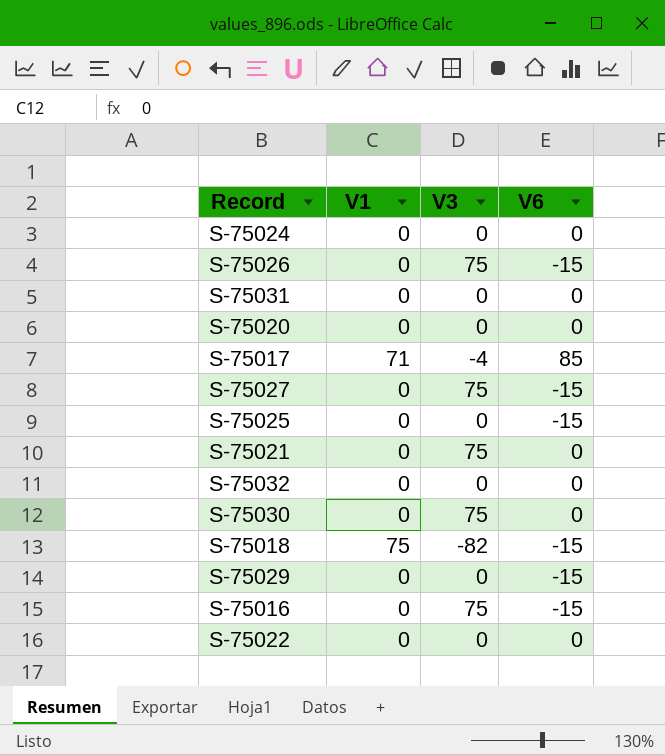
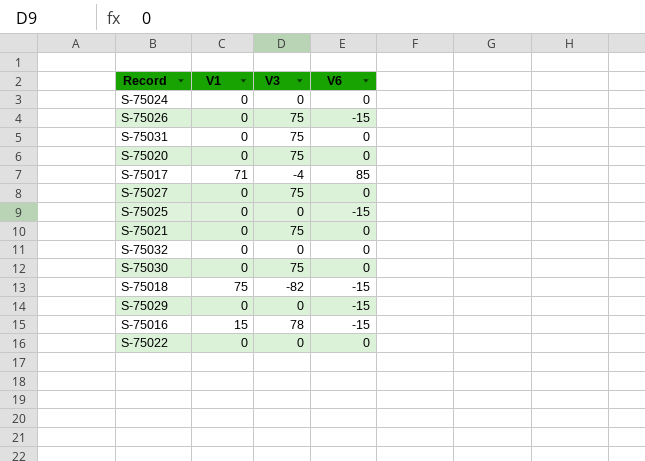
S-75031 | V3: 0 -> 75
S-75020 | V3: 0 -> 75
S-75027 | V6: -15 -> 0
S-75016 | V1: 0 -> 15
S-75016 | V3: 75 -> 78

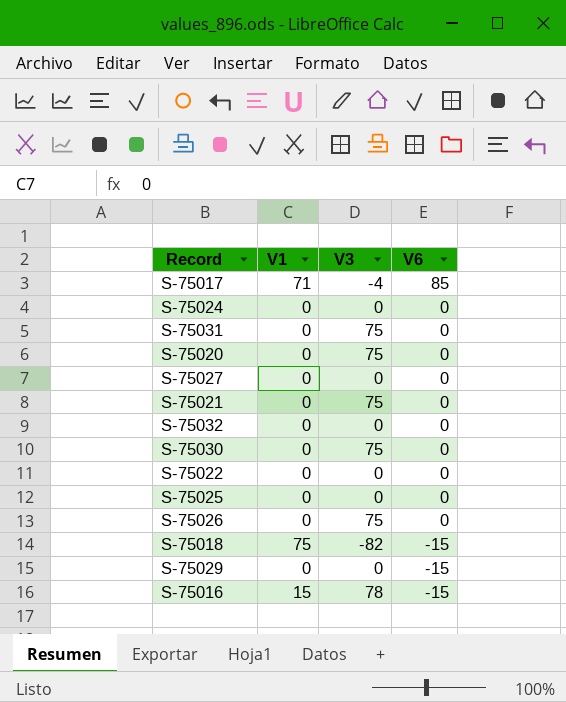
row order: none -> V6 descending
S-75027 | V3: 75 -> 0
S-75025 | V6: -15 -> 0
S-75026 | V6: -15 -> 0

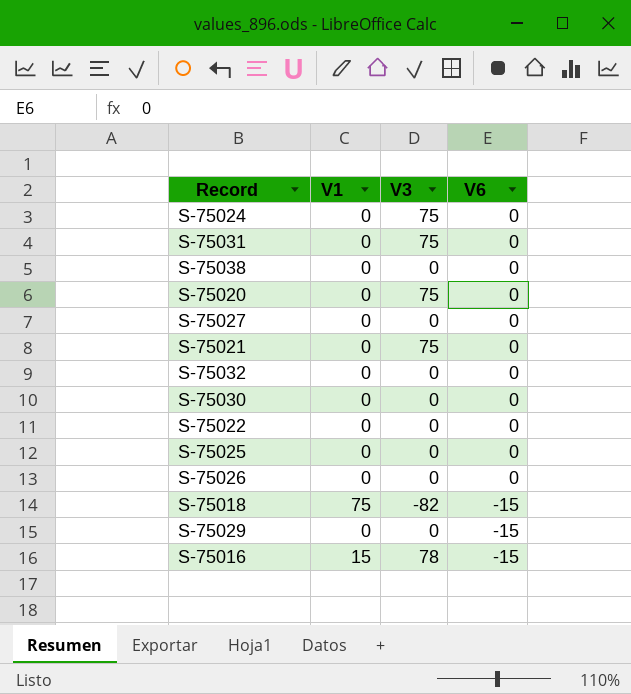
row S-75017: 71 | -4 | 85 -> none
S-75024 | V3: 0 -> 75
row S-75038: none -> 0 | 0 | 0
S-75030 | V3: 75 -> 0
S-75026 | V3: 75 -> 0

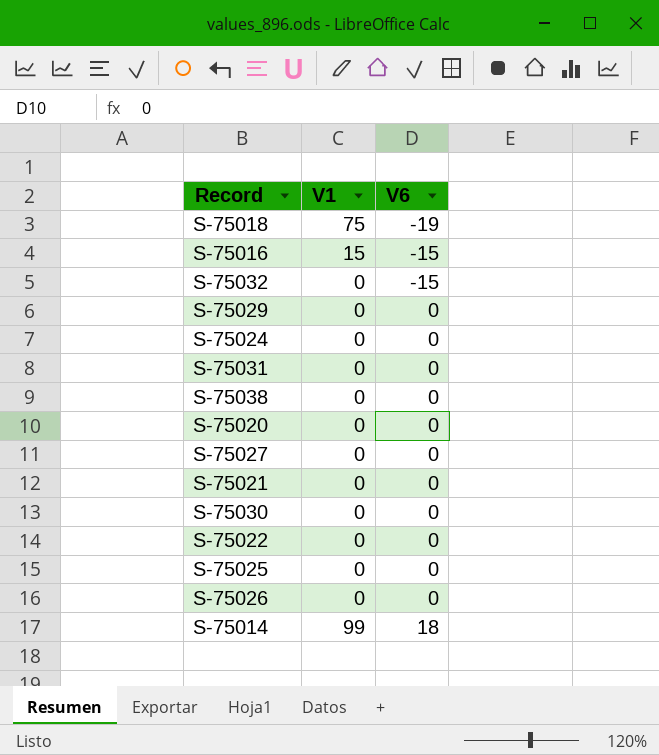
row order: V6 descending -> V6 ascending
column V3 | position: 3 -> none
S-75018 | V6: -15 -> -19
S-75032 | V6: 0 -> -15
S-75029 | V6: -15 -> 0
row S-75014: none -> 99 | 18

